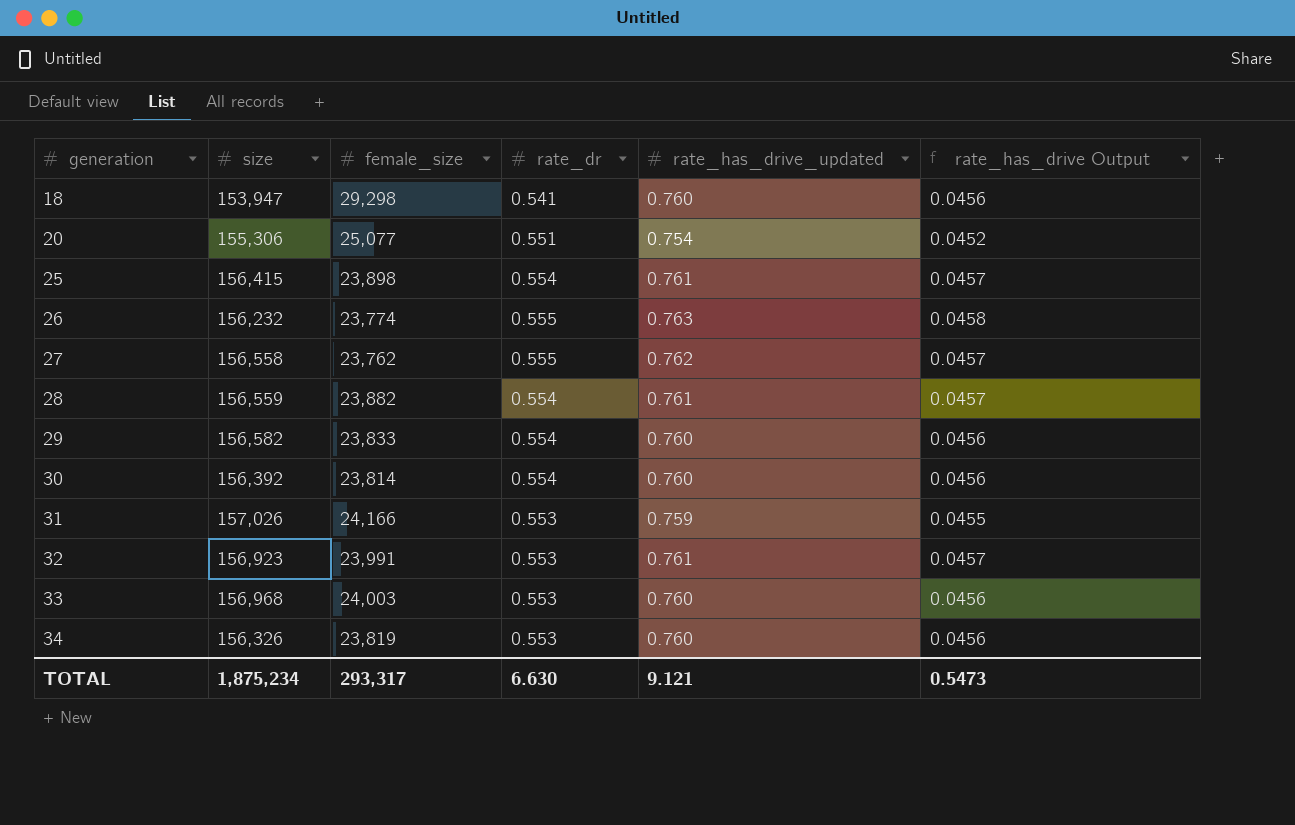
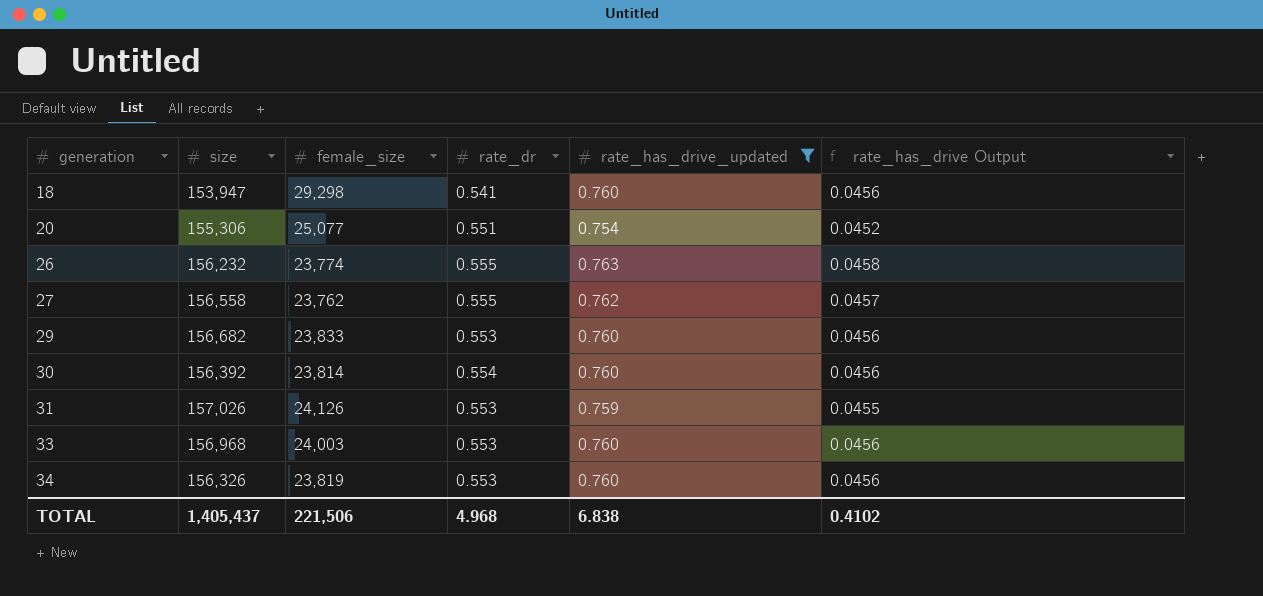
filter: none -> rate_has_drive_updated != 0.761
29 | size: 156,582 -> 156,682
29 | rate_dr: 0.554 -> 0.553
31 | female_size: 24,166 -> 24,126
TOTAL | size: 1,875,234 -> 1,405,437
TOTAL | female_size: 293,317 -> 221,506
TOTAL | rate_dr: 6.630 -> 4.968
TOTAL | rate_has_drive_updated: 9.121 -> 6.838
TOTAL | rate_has_drive Output: 0.5473 -> 0.4102

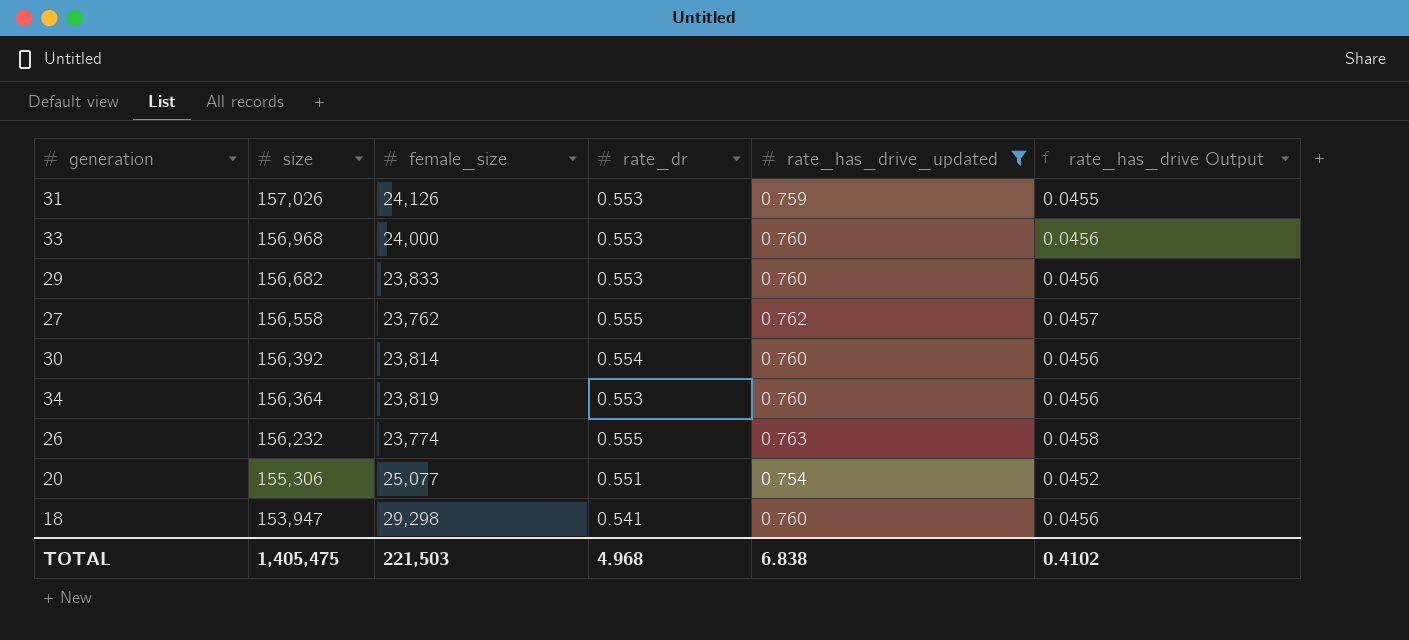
row order: generation ascending -> size descending
33 | female_size: 24,003 -> 24,000
34 | size: 156,326 -> 156,364
TOTAL | size: 1,405,437 -> 1,405,475
TOTAL | female_size: 221,506 -> 221,503

